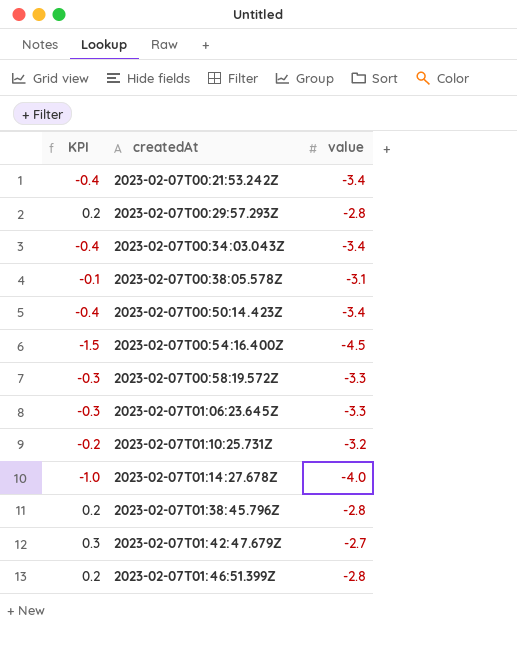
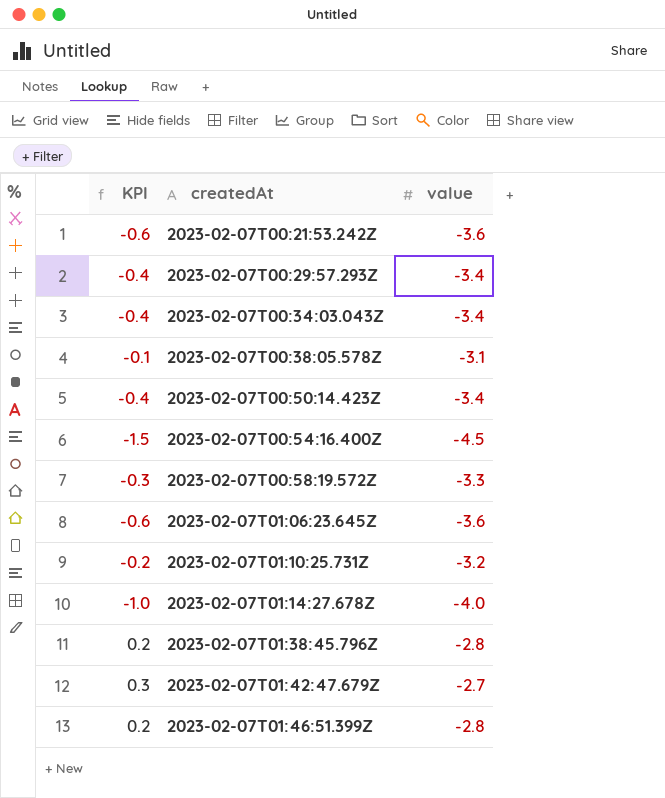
2023-02-07T00:21:53.242Z | KPI: -0.4 -> -0.6
2023-02-07T00:21:53.242Z | value: -3.4 -> -3.6
2023-02-07T00:29:57.293Z | KPI: 0.2 -> -0.4
2023-02-07T00:29:57.293Z | value: -2.8 -> -3.4
2023-02-07T01:06:23.645Z | KPI: -0.3 -> -0.6
2023-02-07T01:06:23.645Z | value: -3.3 -> -3.6

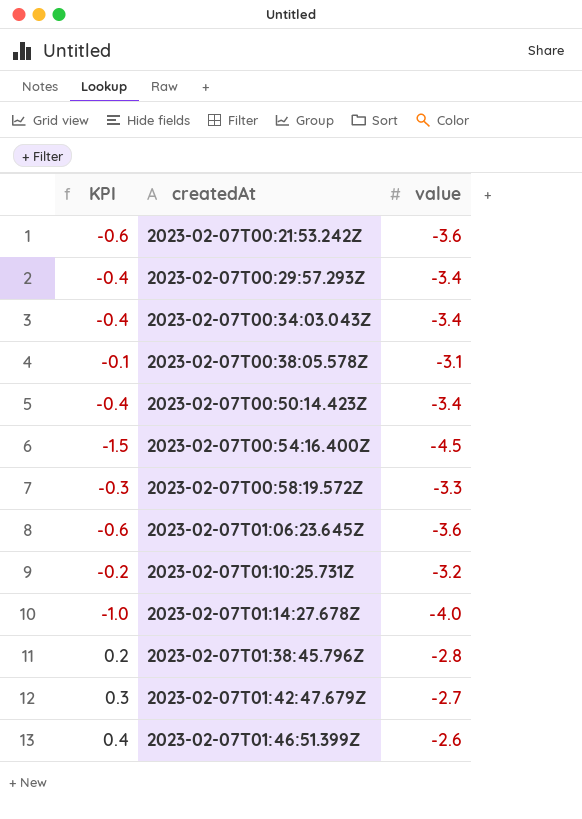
2023-02-07T01:46:51.399Z | KPI: 0.2 -> 0.4
2023-02-07T01:46:51.399Z | value: -2.8 -> -2.6

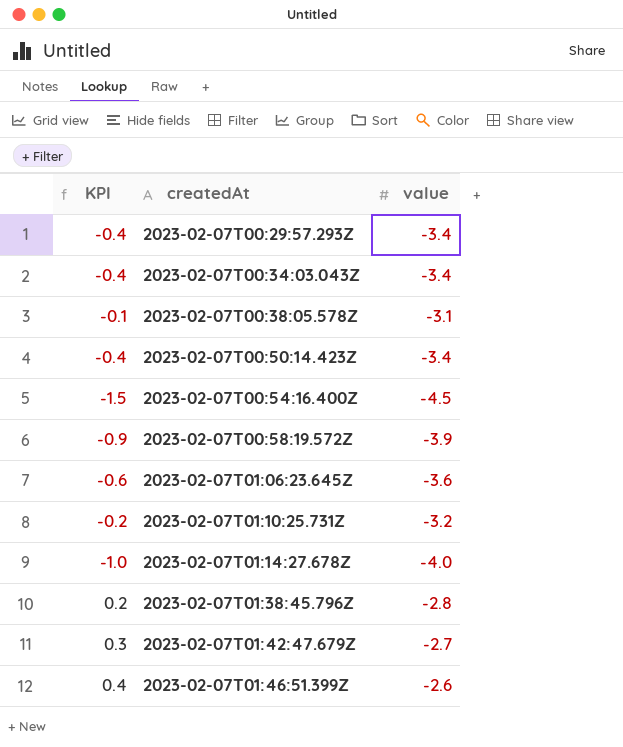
row 2023-02-07T00:21:53.242Z: -0.6 | -3.6 -> none
2023-02-07T00:58:19.572Z | KPI: -0.3 -> -0.9
2023-02-07T00:58:19.572Z | value: -3.3 -> -3.9

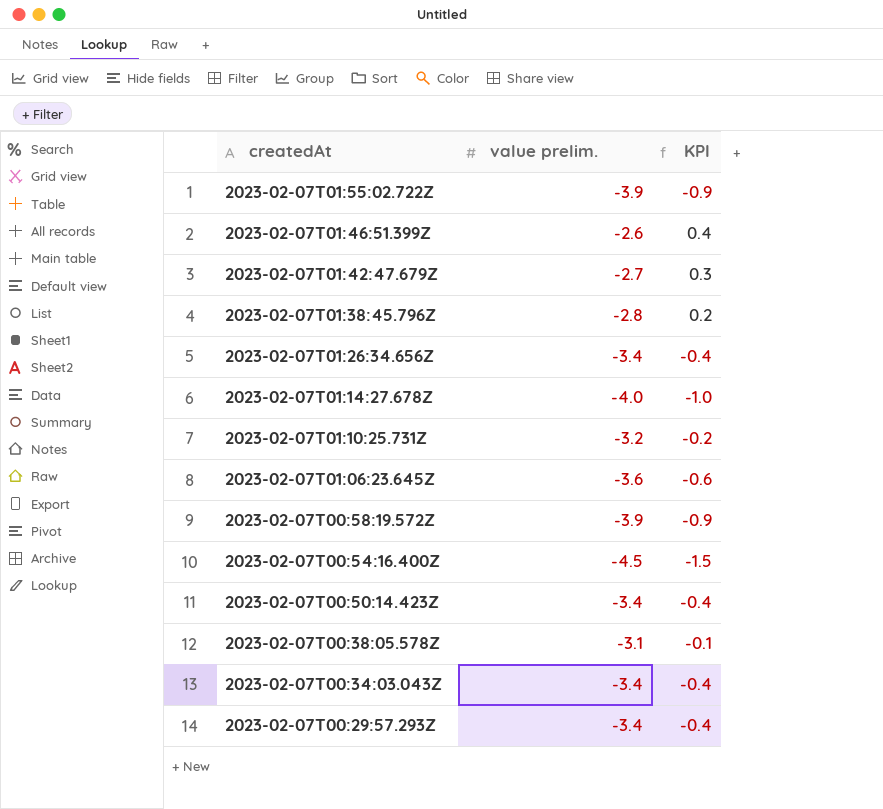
row order: createdAt ascending -> createdAt descending
column name: value -> value prelim.
column KPI | position: 1 -> 3
row 2023-02-07T01:55:02.722Z: none -> -3.9 | -0.9
row 2023-02-07T01:26:34.656Z: none -> -3.4 | -0.4

